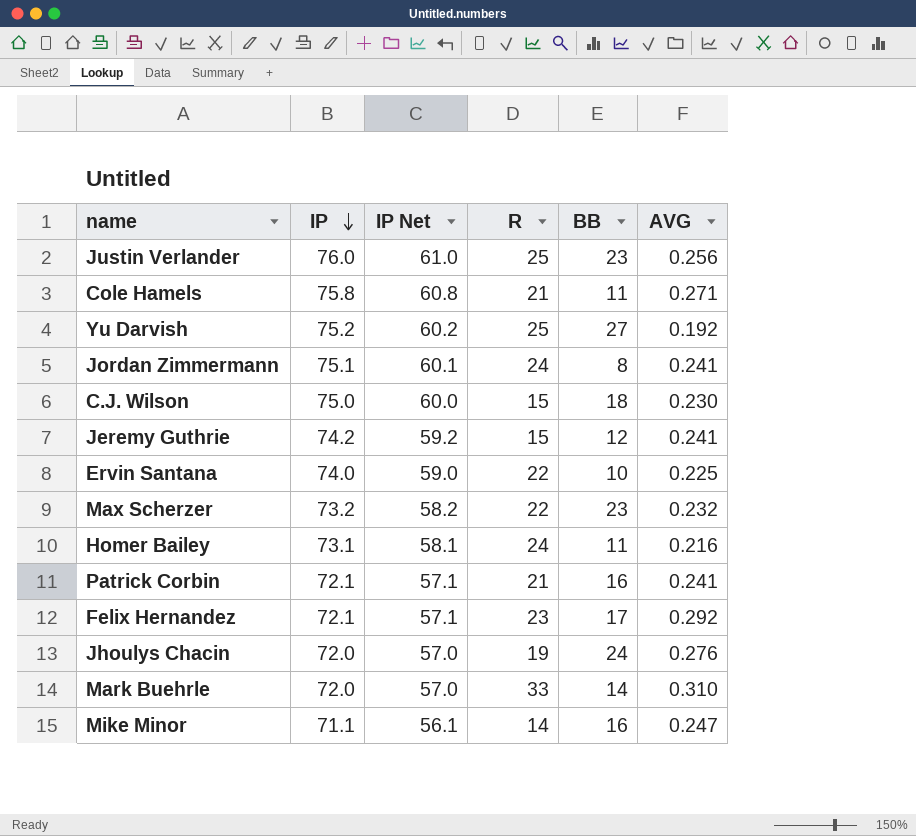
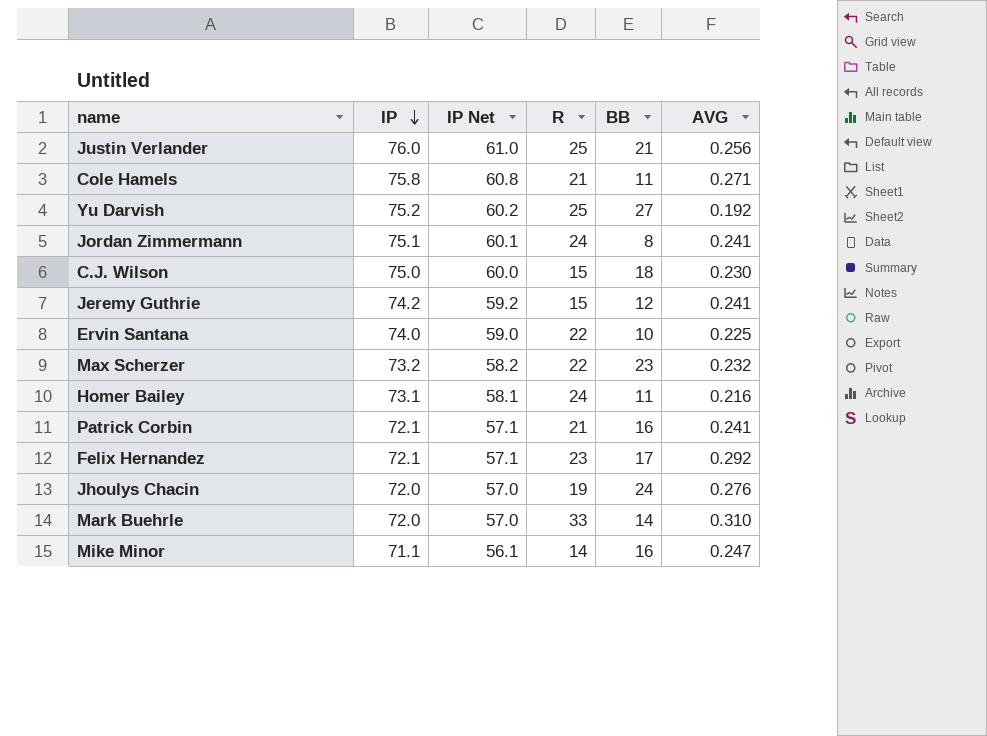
Justin Verlander | BB: 23 -> 21

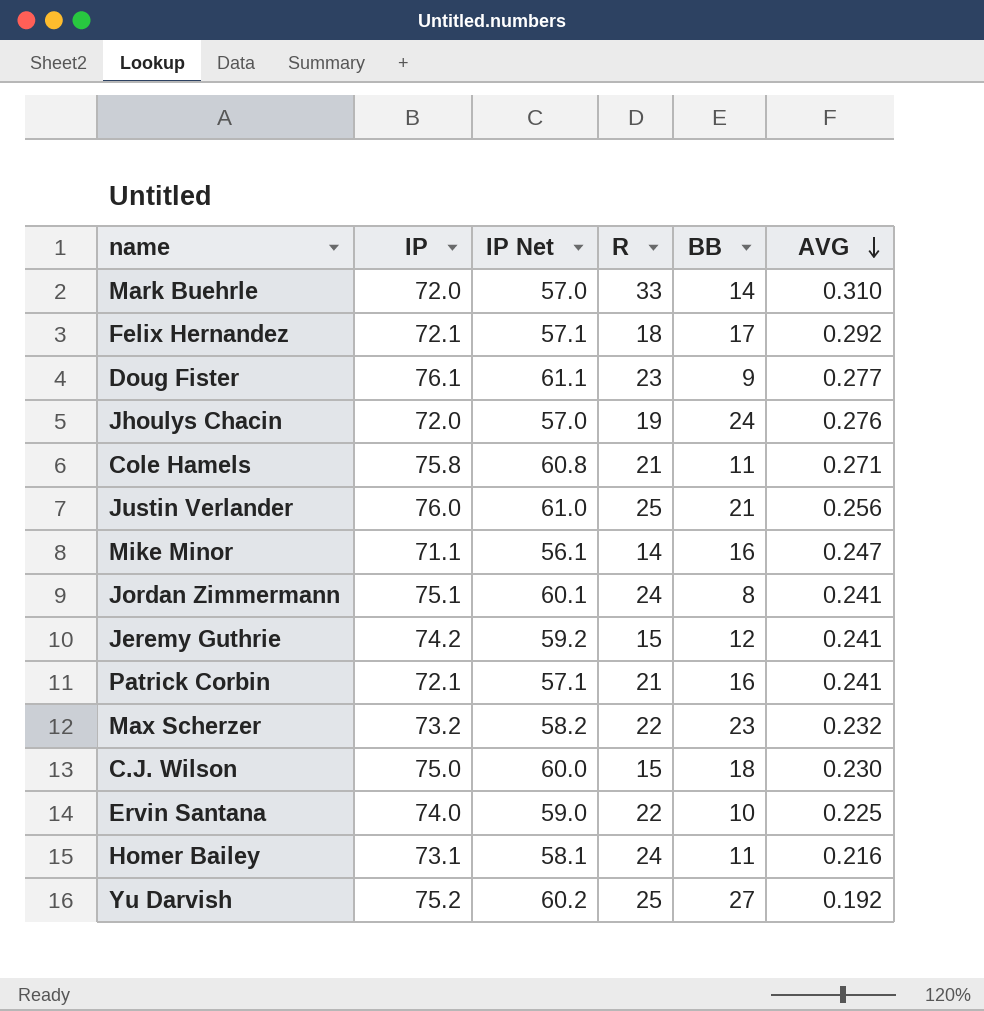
row order: IP descending -> AVG descending
Felix Hernandez | R: 23 -> 18
row Doug Fister: none -> 76.1 | 61.1 | 23 | 9 | 0.277

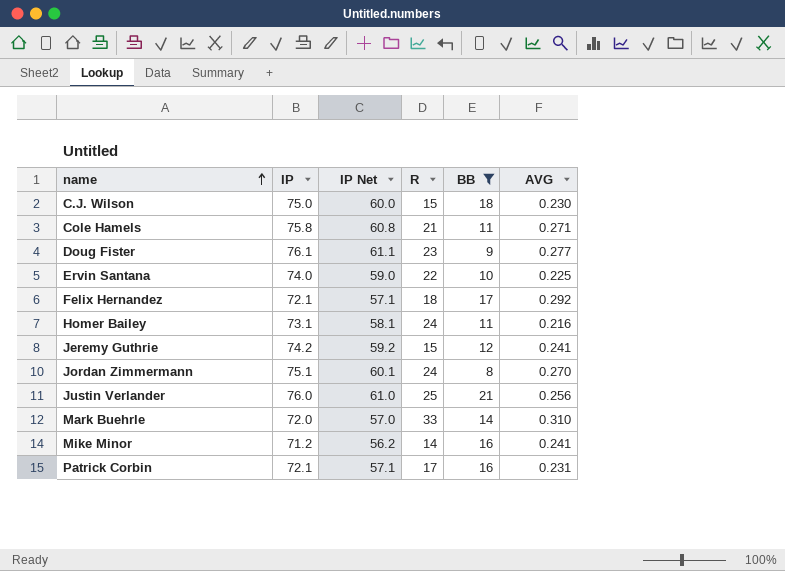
filter: none -> BB <= 21
row order: AVG descending -> name ascending
Jordan Zimmermann | AVG: 0.241 -> 0.270
Mike Minor | IP: 71.1 -> 71.2
Mike Minor | IP Net: 56.1 -> 56.2
Mike Minor | AVG: 0.247 -> 0.241
Patrick Corbin | R: 21 -> 17
Patrick Corbin | AVG: 0.241 -> 0.231

